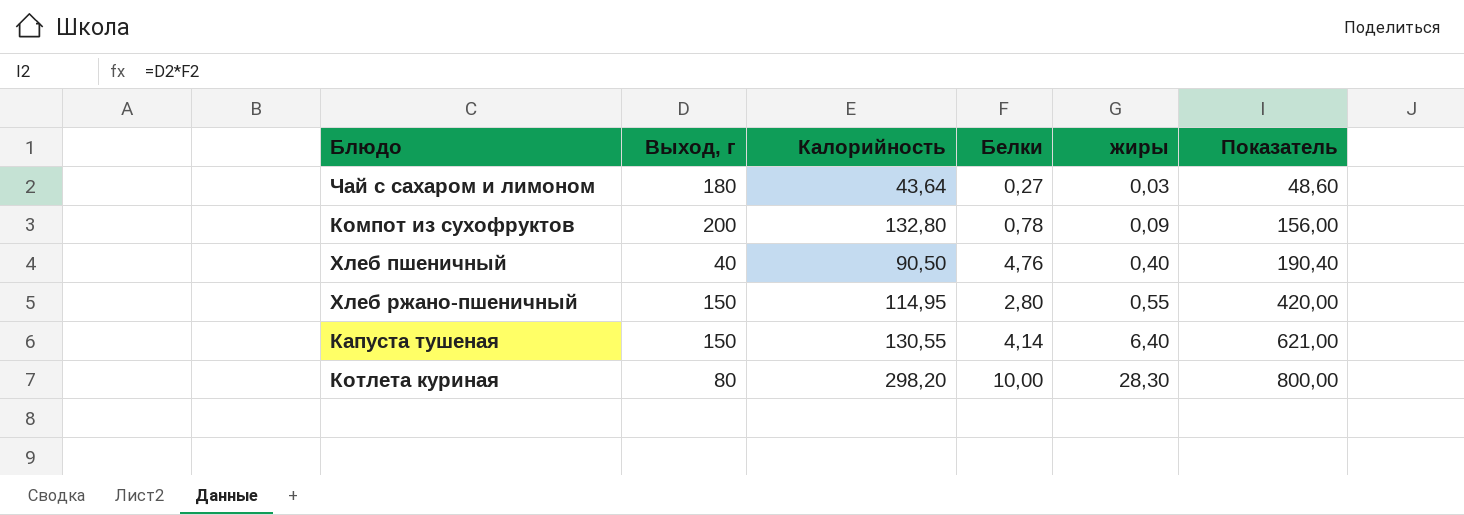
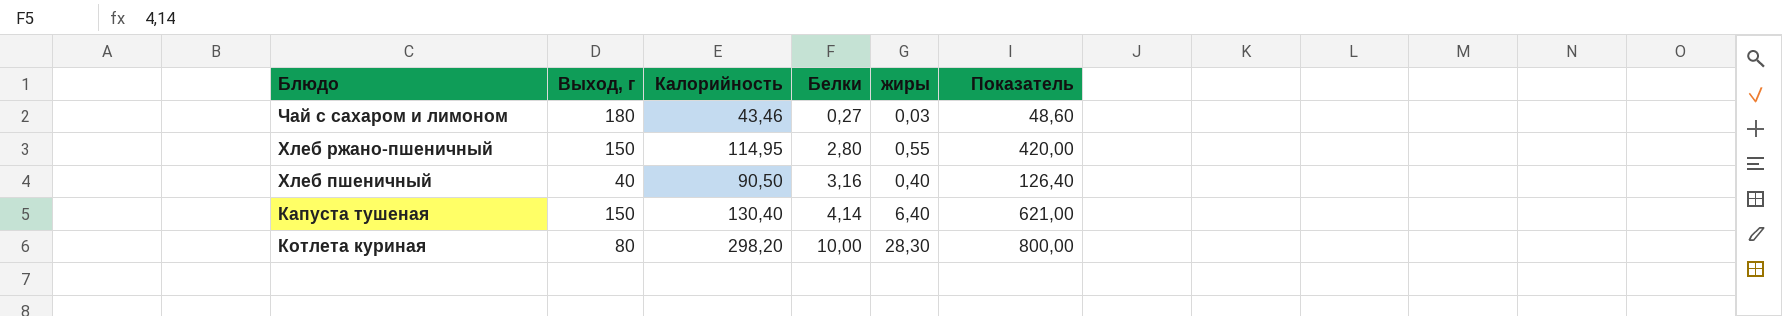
row order: жиры ascending -> Белки ascending
row Компот из сухофруктов: 200 | 132,80 | 0,78 | 0,09 | 156,00 -> none
Чай с сахаром и лимоном | Калорийность: 43,64 -> 43,46
Хлеб пшеничный | Белки: 4,76 -> 3,16
Хлеб пшеничный | Показатель: 190,40 -> 126,40
Капуста тушеная | Калорийность: 130,55 -> 130,40

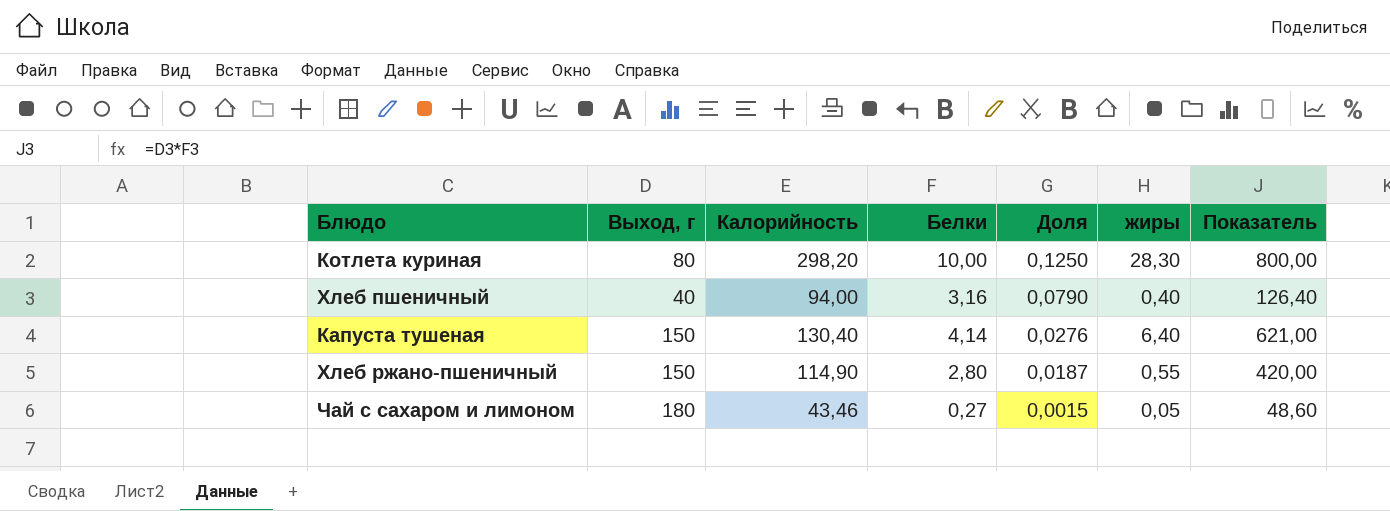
row order: Белки ascending -> Доля descending
column Доля | formula: none -> [Белки] / [Выход, г]
Хлеб пшеничный | Калорийность: 90,50 -> 94,00
Хлеб ржано-пшеничный | Калорийность: 114,95 -> 114,90
Чай с сахаром и лимоном | жиры: 0,03 -> 0,05

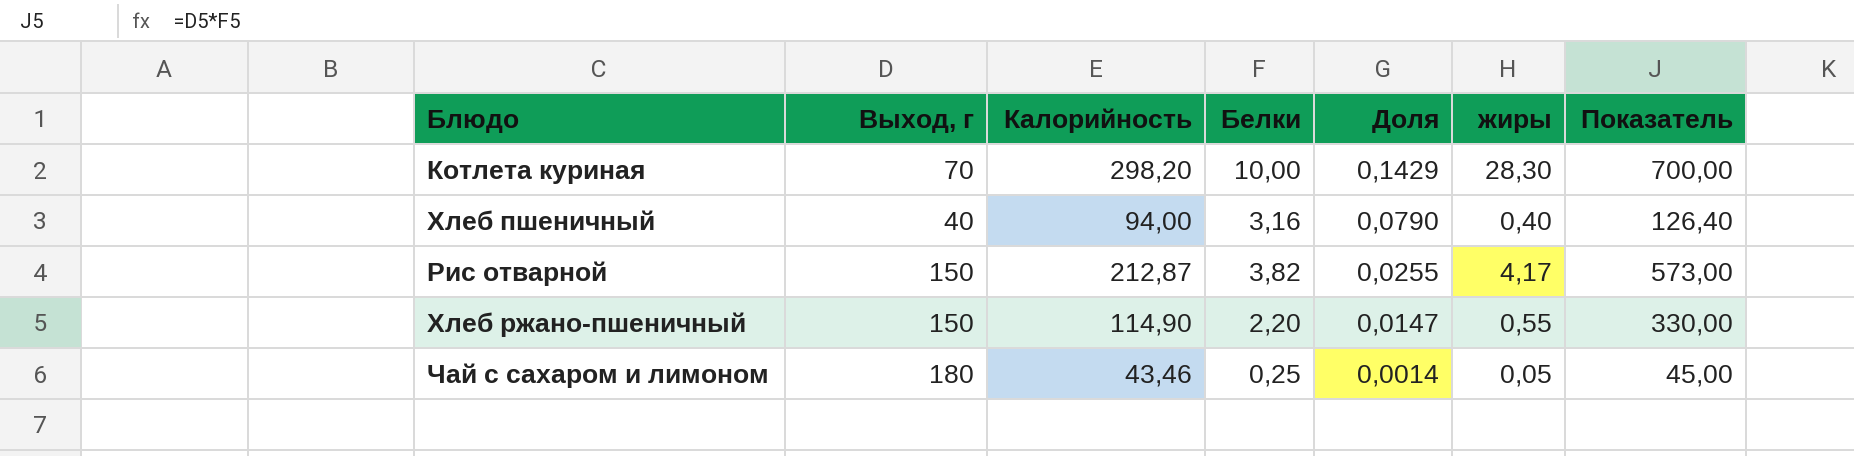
row Капуста тушеная: 150 | 130,40 | 4,14 | 0,0276 | 6,40 | 621,00 -> none
Котлета куриная | Выход, г: 80 -> 70
Котлета куриная | Доля: 0,1250 -> 0,1429
Котлета куриная | Показатель: 800,00 -> 700,00
row Рис отварной: none -> 150 | 212,87 | 3,82 | 0,0255 | 4,17 | 573,00
Хлеб ржано-пшеничный | Белки: 2,80 -> 2,20
Хлеб ржано-пшеничный | Доля: 0,0187 -> 0,0147
Хлеб ржано-пшеничный | Показатель: 420,00 -> 330,00
Чай с сахаром и лимоном | Белки: 0,27 -> 0,25
Чай с сахаром и лимоном | Доля: 0,0015 -> 0,0014
Чай с сахаром и лимоном | Показатель: 48,60 -> 45,00

